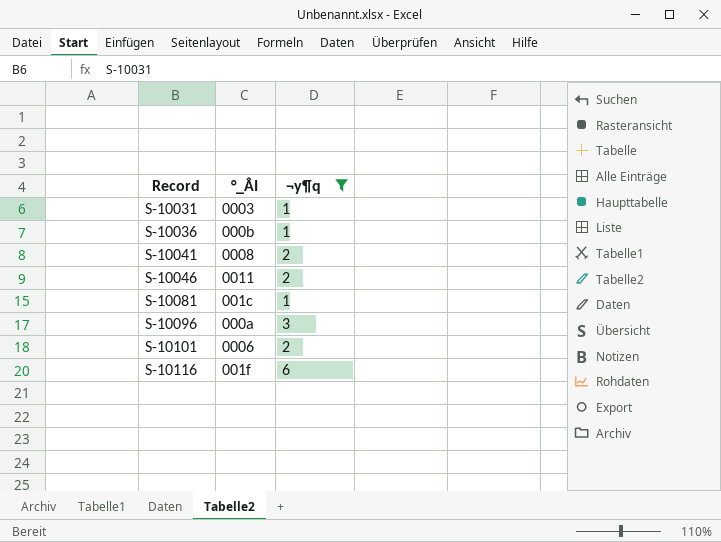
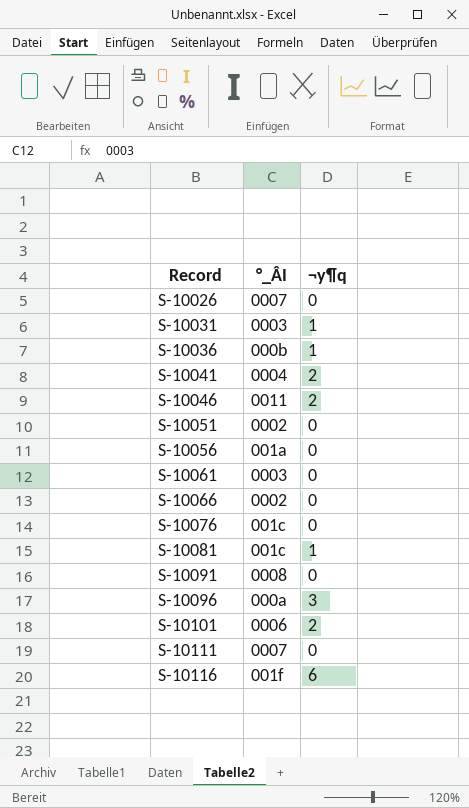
filter: ¬y¶q != 0 -> none
S-10041 | °_ÂI: 0008 -> 0004

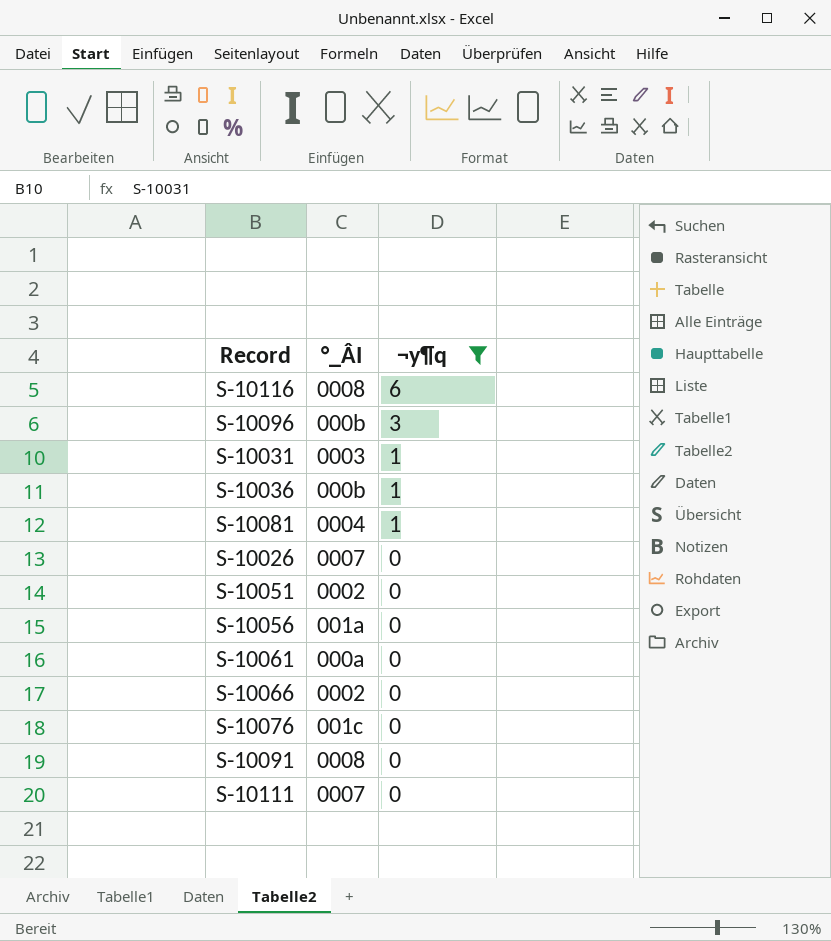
filter: none -> ¬y¶q != 2
row order: Record ascending -> ¬y¶q descending
S-10116 | °_ÂI: 001f -> 0008
S-10096 | °_ÂI: 000a -> 000b
S-10081 | °_ÂI: 001c -> 0004
S-10061 | °_ÂI: 0003 -> 000a

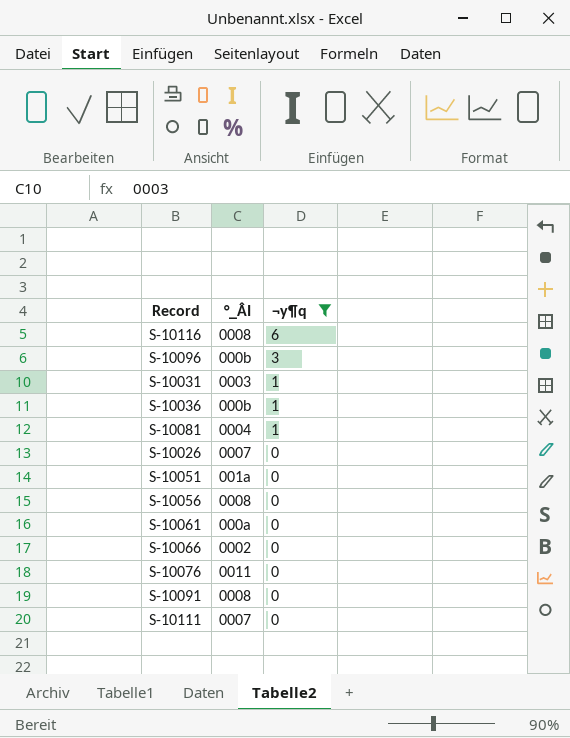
S-10051 | °_ÂI: 0002 -> 001a
S-10056 | °_ÂI: 001a -> 0008
S-10076 | °_ÂI: 001c -> 0011

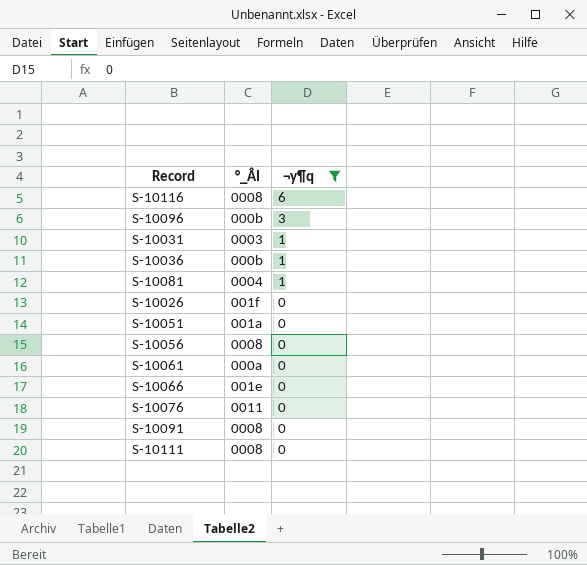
S-10026 | °_ÂI: 0007 -> 001f
S-10066 | °_ÂI: 0002 -> 001e
S-10111 | °_ÂI: 0007 -> 0008

